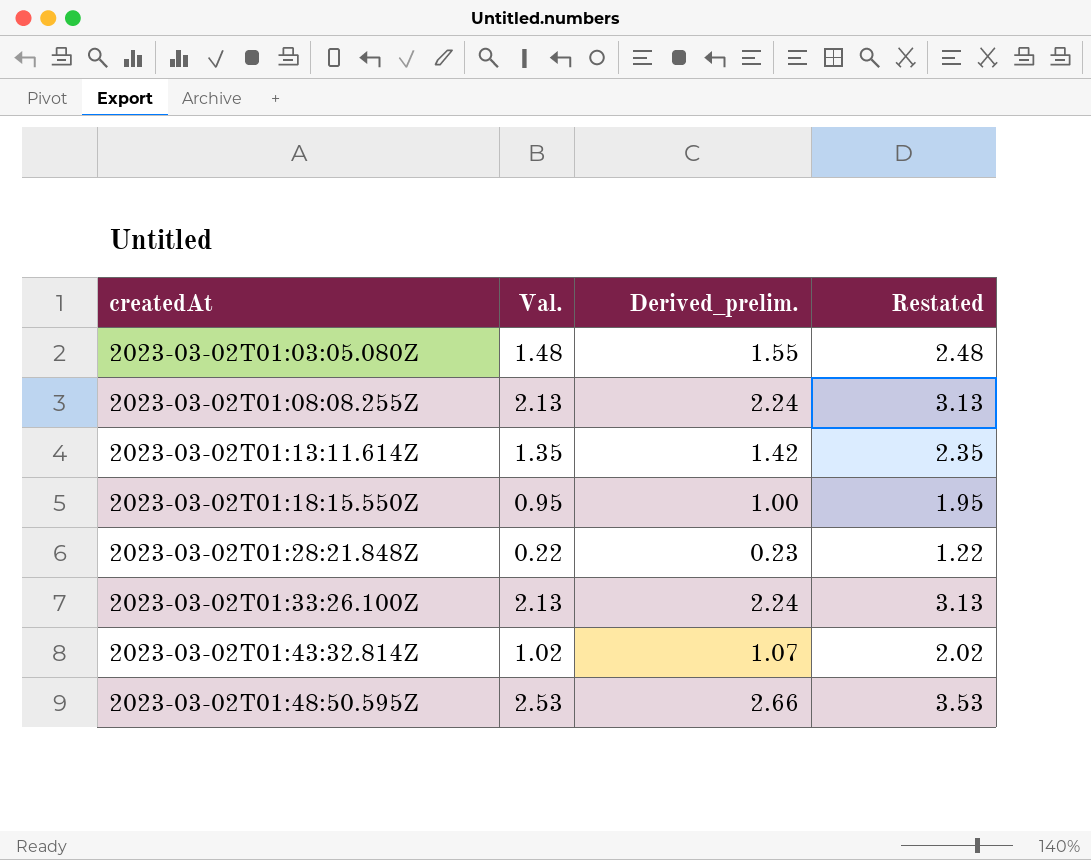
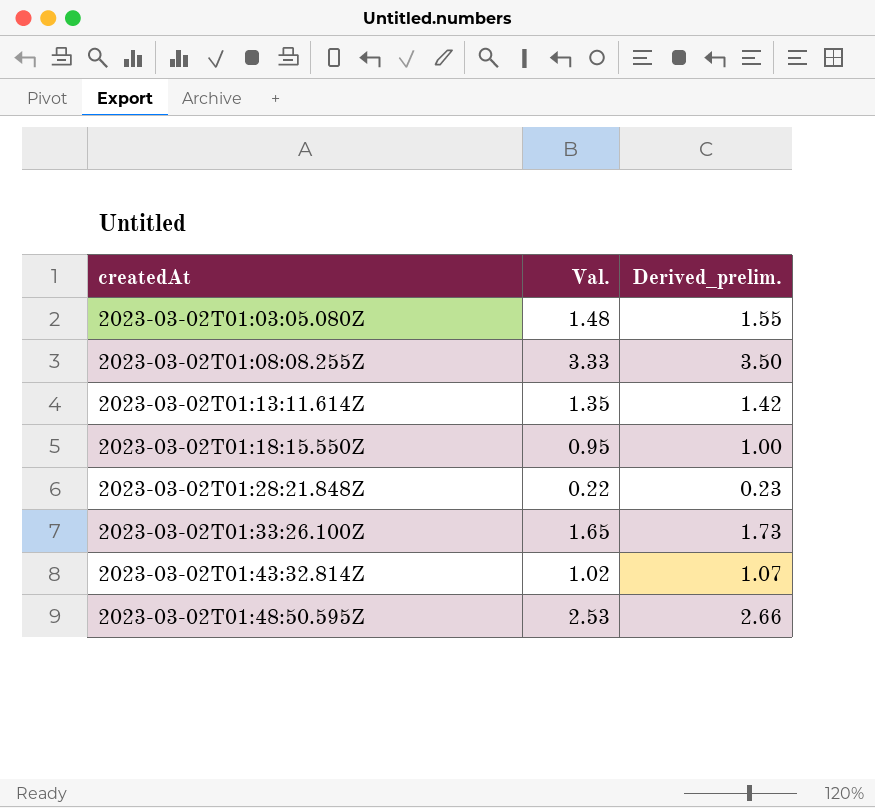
column Restated | formula: [Val.] + 1 -> none
2023-03-02T01:08:08.255Z | Val.: 2.13 -> 3.33
2023-03-02T01:08:08.255Z | Derived_prelim.: 2.24 -> 3.50
2023-03-02T01:33:26.100Z | Val.: 2.13 -> 1.65
2023-03-02T01:33:26.100Z | Derived_prelim.: 2.24 -> 1.73

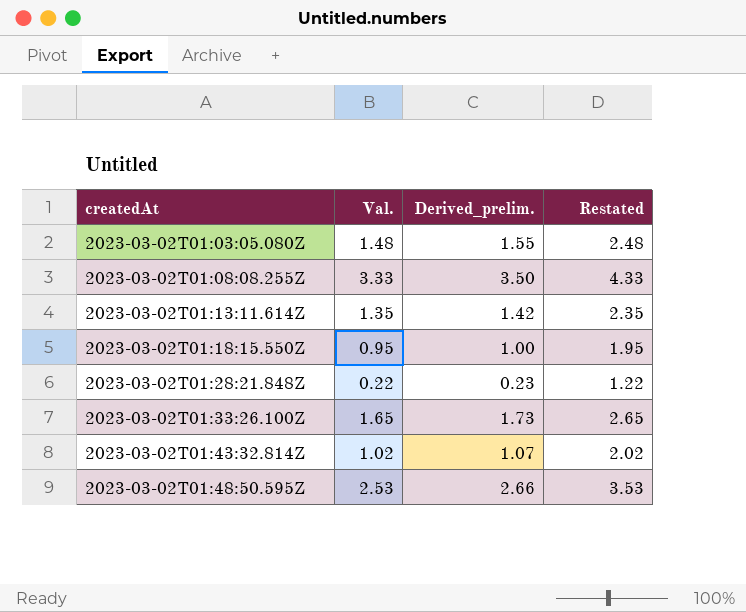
column Restated | formula: none -> [Val.] + 1

